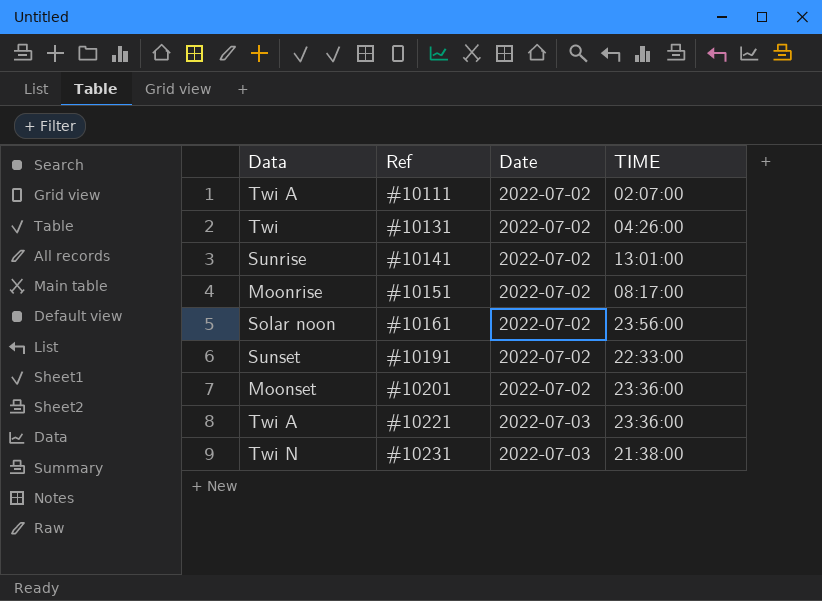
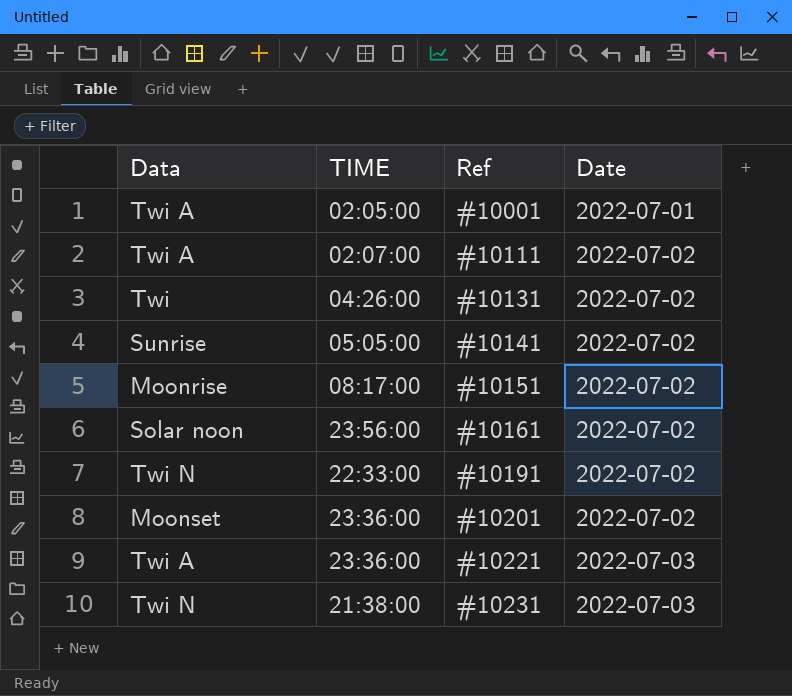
column TIME | position: 4 -> 2
row #10001: none -> Twi A | 02:05:00 | 2022-07-01
#10141 | TIME: 13:01:00 -> 05:05:00
#10191 | Data: Sunset -> Twi N

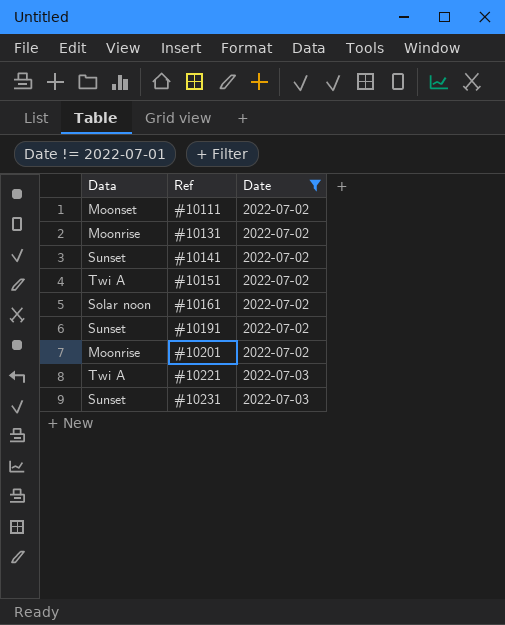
filter: none -> Date != 2022-07-01
column TIME | position: 2 -> none
#10111 | Data: Twi A -> Moonset
#10131 | Data: Twi -> Moonrise
#10141 | Data: Sunrise -> Sunset
#10151 | Data: Moonrise -> Twi A
#10191 | Data: Twi N -> Sunset
#10201 | Data: Moonset -> Moonrise
#10231 | Data: Twi N -> Sunset

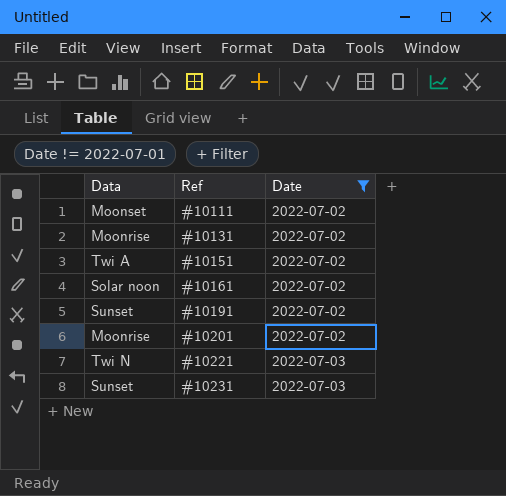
row #10141: Sunset | 2022-07-02 -> none
#10221 | Data: Twi A -> Twi N

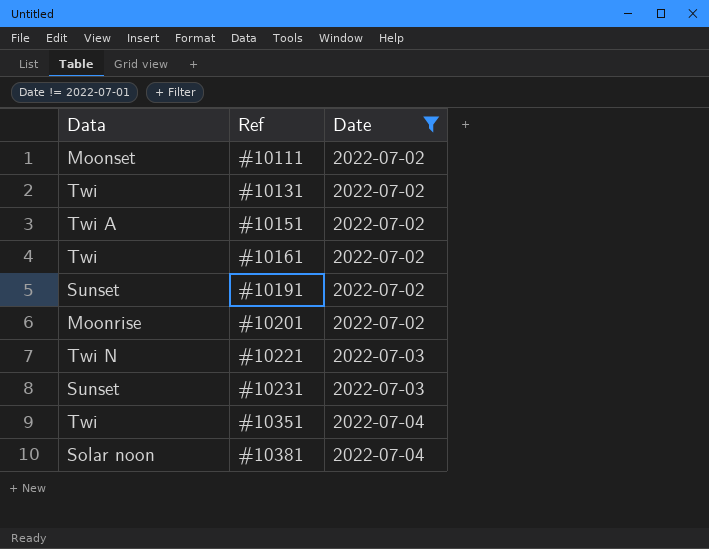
#10131 | Data: Moonrise -> Twi
#10161 | Data: Solar noon -> Twi
row #10351: none -> Twi | 2022-07-04
row #10381: none -> Solar noon | 2022-07-04

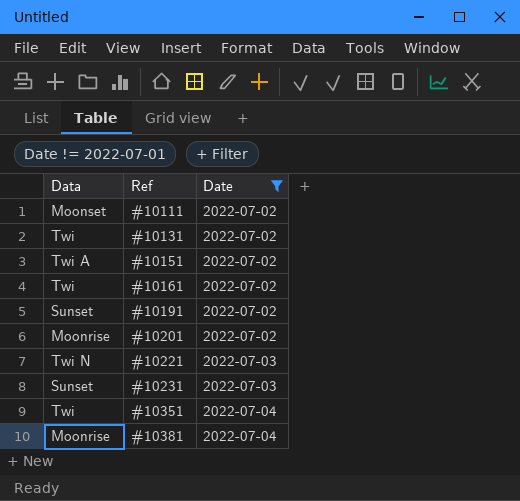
#10381 | Data: Solar noon -> Moonrise

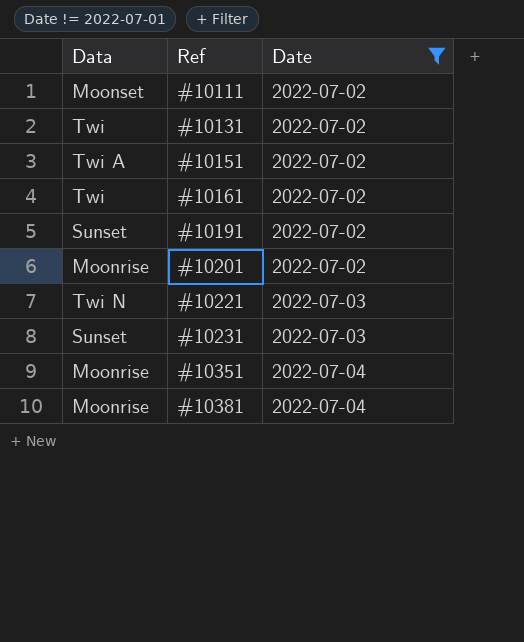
#10351 | Data: Twi -> Moonrise

